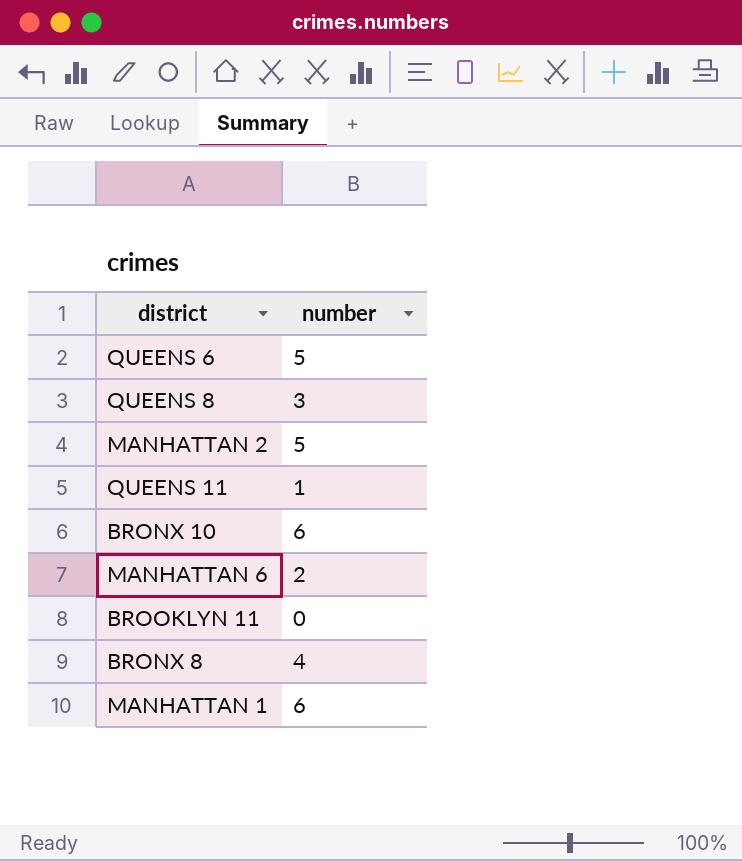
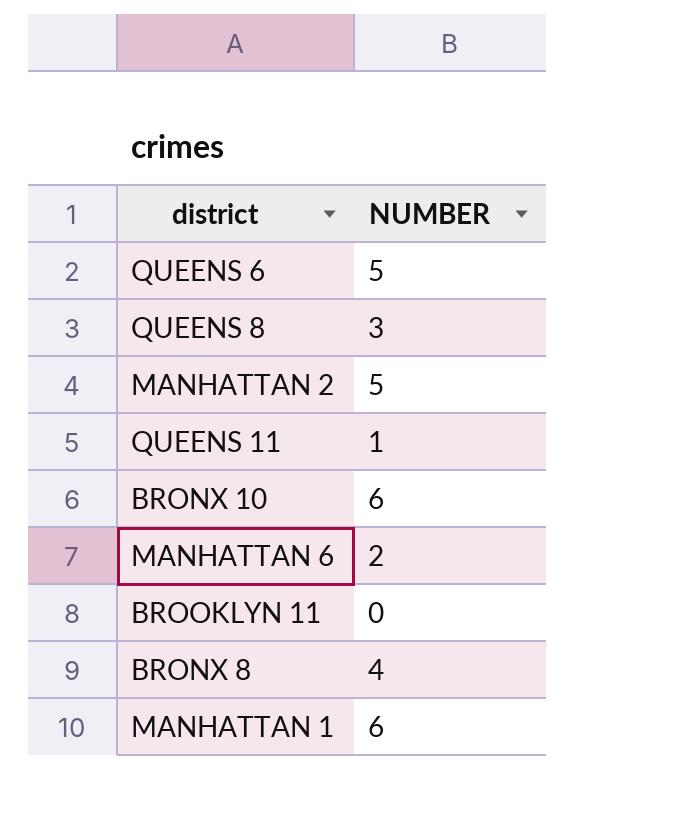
column name: number -> NUMBER

